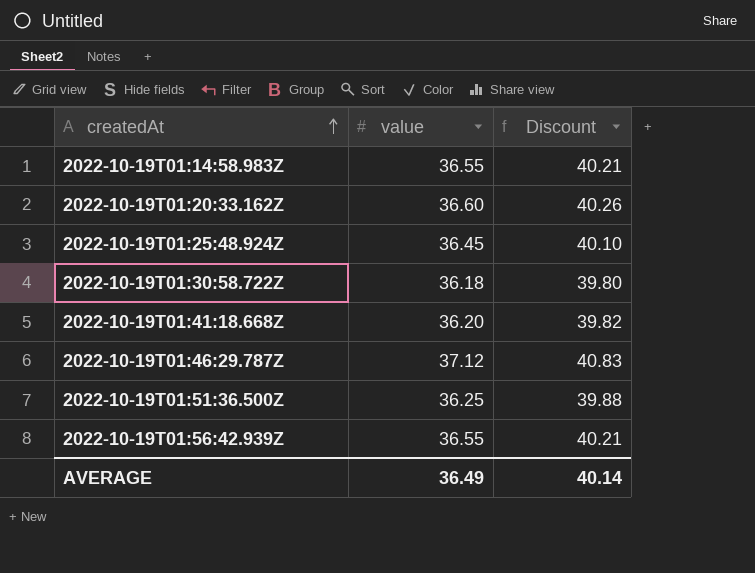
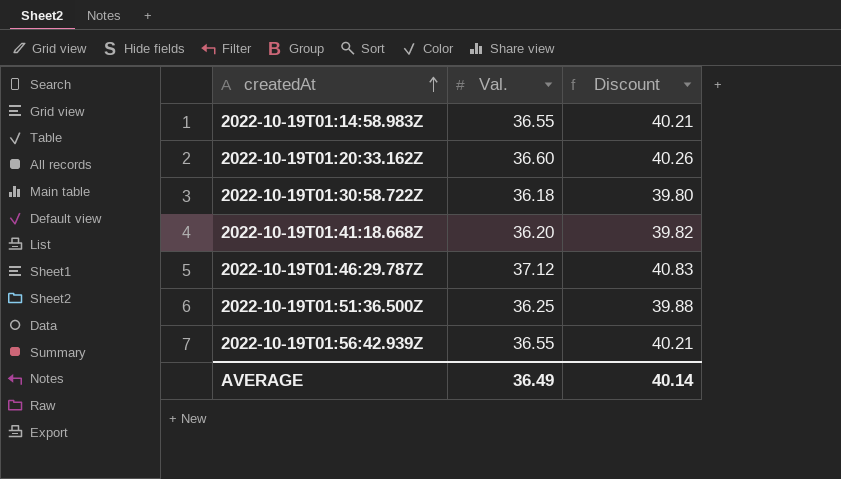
column name: value -> Val.
row 2022-10-19T01:25:48.924Z: 36.45 | 40.10 -> none

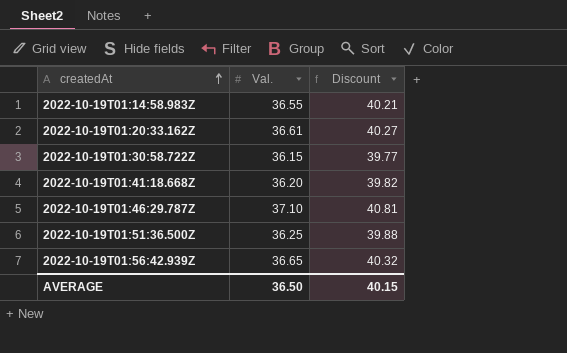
2022-10-19T01:20:33.162Z | Val.: 36.60 -> 36.61
2022-10-19T01:20:33.162Z | Discount: 40.26 -> 40.27
2022-10-19T01:30:58.722Z | Val.: 36.18 -> 36.15
2022-10-19T01:30:58.722Z | Discount: 39.80 -> 39.77
2022-10-19T01:46:29.787Z | Val.: 37.12 -> 37.10
2022-10-19T01:46:29.787Z | Discount: 40.83 -> 40.81
2022-10-19T01:56:42.939Z | Val.: 36.55 -> 36.65
2022-10-19T01:56:42.939Z | Discount: 40.21 -> 40.32
AVERAGE | Val.: 36.49 -> 36.50
AVERAGE | Discount: 40.14 -> 40.15

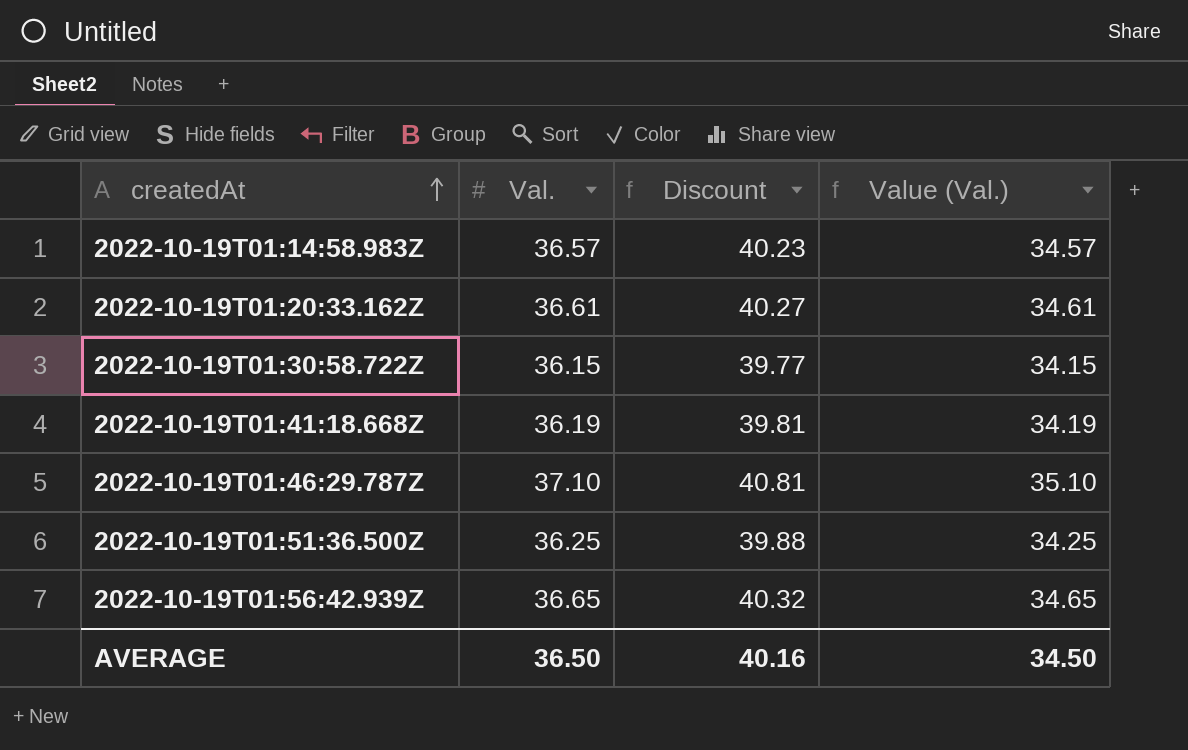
column Value (Val.) | formula: none -> [Val.] - 2
2022-10-19T01:14:58.983Z | Val.: 36.55 -> 36.57
2022-10-19T01:14:58.983Z | Discount: 40.21 -> 40.23
2022-10-19T01:41:18.668Z | Val.: 36.20 -> 36.19
2022-10-19T01:41:18.668Z | Discount: 39.82 -> 39.81
AVERAGE | Discount: 40.15 -> 40.16

